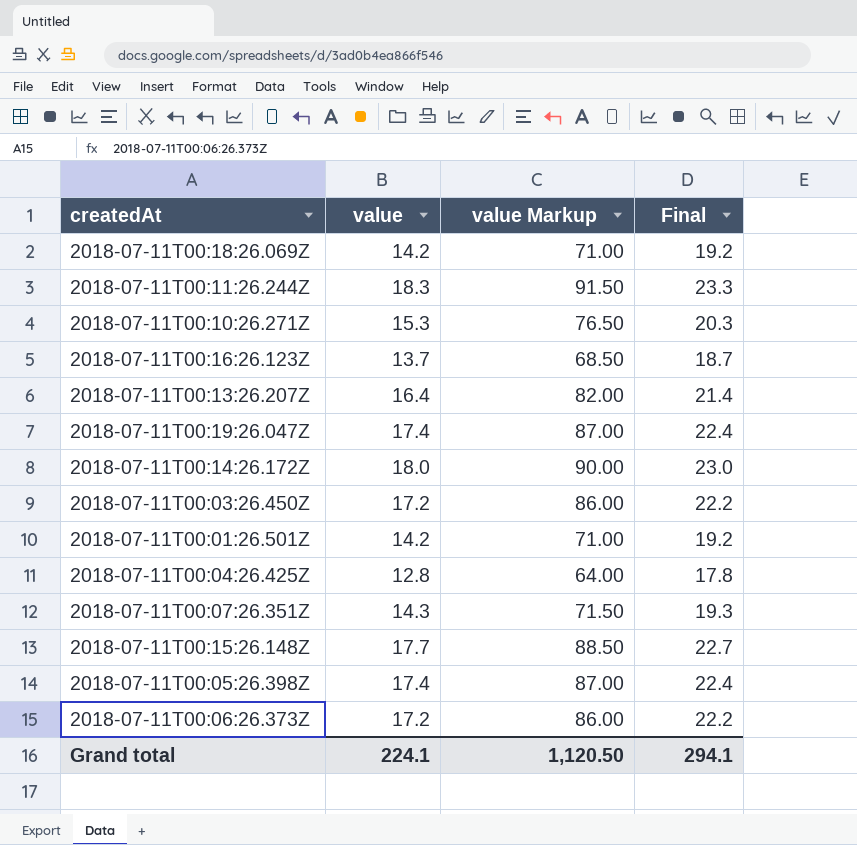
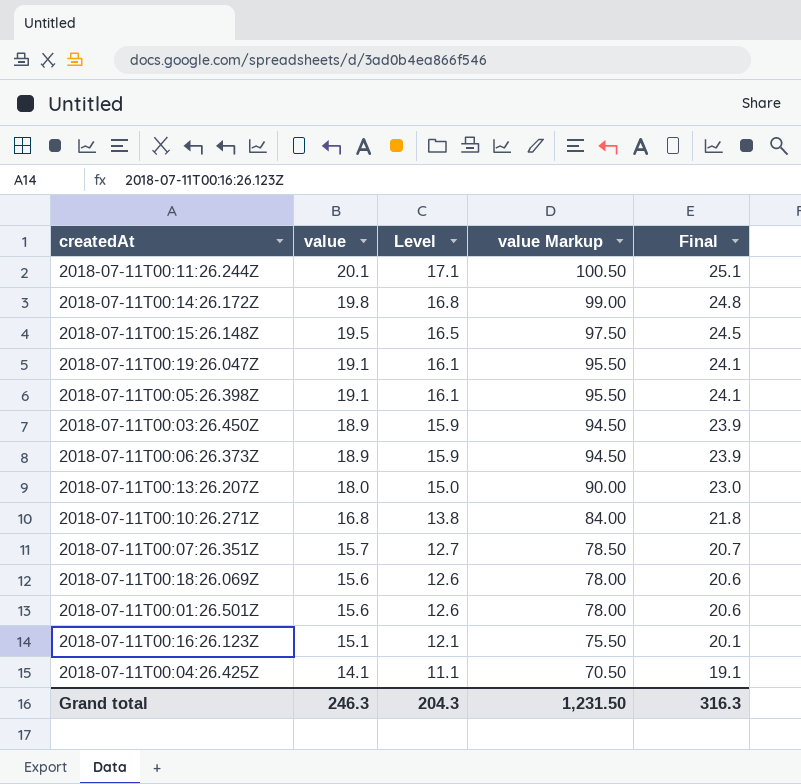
row order: none -> value descending
column Level | formula: none -> [value] - 3
2018-07-11T00:11:26.244Z | value: 18.3 -> 20.1
2018-07-11T00:11:26.244Z | value Markup: 91.50 -> 100.50
2018-07-11T00:11:26.244Z | Final: 23.3 -> 25.1
2018-07-11T00:14:26.172Z | value: 18.0 -> 19.8
2018-07-11T00:14:26.172Z | value Markup: 90.00 -> 99.00
2018-07-11T00:14:26.172Z | Final: 23.0 -> 24.8
2018-07-11T00:15:26.148Z | value: 17.7 -> 19.5
2018-07-11T00:15:26.148Z | value Markup: 88.50 -> 97.50
2018-07-11T00:15:26.148Z | Final: 22.7 -> 24.5
2018-07-11T00:19:26.047Z | value: 17.4 -> 19.1
2018-07-11T00:19:26.047Z | value Markup: 87.00 -> 95.50
2018-07-11T00:19:26.047Z | Final: 22.4 -> 24.1
2018-07-11T00:05:26.398Z | value: 17.4 -> 19.1
2018-07-11T00:05:26.398Z | value Markup: 87.00 -> 95.50
2018-07-11T00:05:26.398Z | Final: 22.4 -> 24.1
2018-07-11T00:03:26.450Z | value: 17.2 -> 18.9
2018-07-11T00:03:26.450Z | value Markup: 86.00 -> 94.50
2018-07-11T00:03:26.450Z | Final: 22.2 -> 23.9
2018-07-11T00:06:26.373Z | value: 17.2 -> 18.9
2018-07-11T00:06:26.373Z | value Markup: 86.00 -> 94.50
2018-07-11T00:06:26.373Z | Final: 22.2 -> 23.9
2018-07-11T00:13:26.207Z | value: 16.4 -> 18.0
2018-07-11T00:13:26.207Z | value Markup: 82.00 -> 90.00
2018-07-11T00:13:26.207Z | Final: 21.4 -> 23.0
2018-07-11T00:10:26.271Z | value: 15.3 -> 16.8
2018-07-11T00:10:26.271Z | value Markup: 76.50 -> 84.00
2018-07-11T00:10:26.271Z | Final: 20.3 -> 21.8
2018-07-11T00:07:26.351Z | value: 14.3 -> 15.7
2018-07-11T00:07:26.351Z | value Markup: 71.50 -> 78.50
2018-07-11T00:07:26.351Z | Final: 19.3 -> 20.7
2018-07-11T00:18:26.069Z | value: 14.2 -> 15.6
2018-07-11T00:18:26.069Z | value Markup: 71.00 -> 78.00
2018-07-11T00:18:26.069Z | Final: 19.2 -> 20.6
2018-07-11T00:01:26.501Z | value: 14.2 -> 15.6
2018-07-11T00:01:26.501Z | value Markup: 71.00 -> 78.00
2018-07-11T00:01:26.501Z | Final: 19.2 -> 20.6
2018-07-11T00:16:26.123Z | value: 13.7 -> 15.1
2018-07-11T00:16:26.123Z | value Markup: 68.50 -> 75.50
2018-07-11T00:16:26.123Z | Final: 18.7 -> 20.1
2018-07-11T00:04:26.425Z | value: 12.8 -> 14.1
2018-07-11T00:04:26.425Z | value Markup: 64.00 -> 70.50
2018-07-11T00:04:26.425Z | Final: 17.8 -> 19.1
Grand total | value: 224.1 -> 246.3
Grand total | value Markup: 1,120.50 -> 1,231.50
Grand total | Final: 294.1 -> 316.3

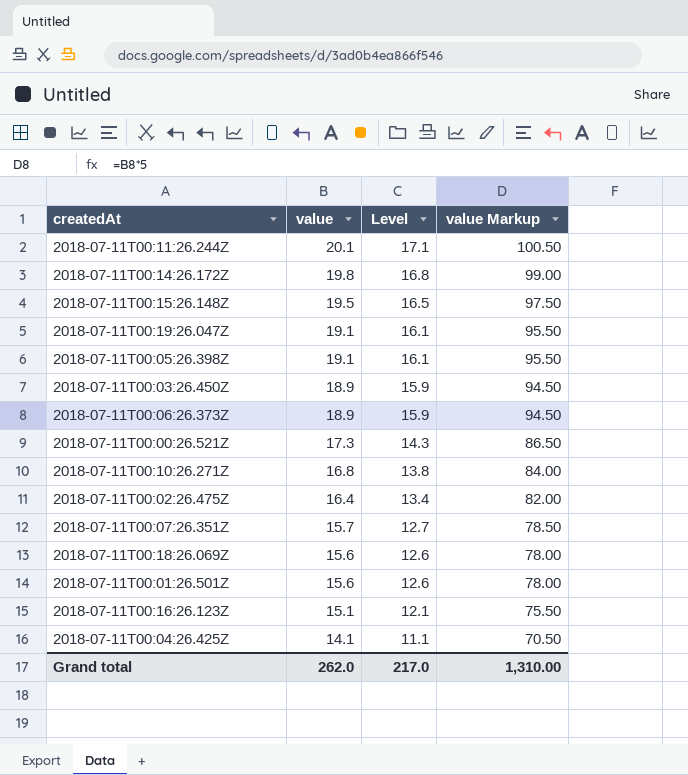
column Final | formula: [value] + 5 -> none
row 2018-07-11T00:13:26.207Z: 18.0 | 15.0 | 90.00 | 23.0 -> none
row 2018-07-11T00:00:26.521Z: none -> 17.3 | 14.3 | 86.50
row 2018-07-11T00:02:26.475Z: none -> 16.4 | 13.4 | 82.00
Grand total | value: 246.3 -> 262.0
Grand total | Level: 204.3 -> 217.0
Grand total | value Markup: 1,231.50 -> 1,310.00

